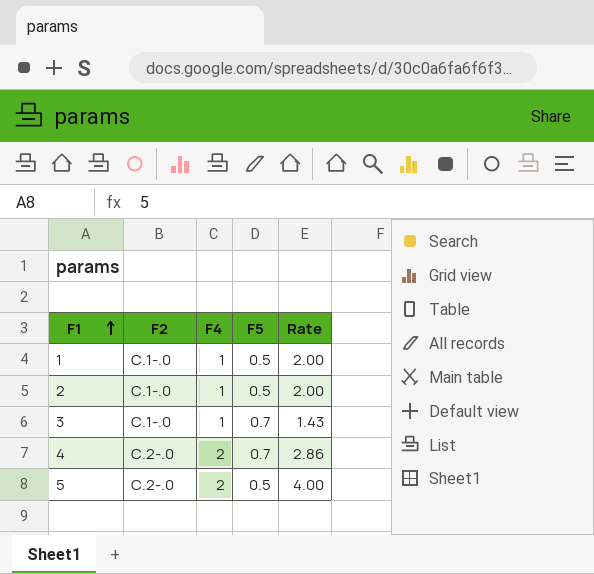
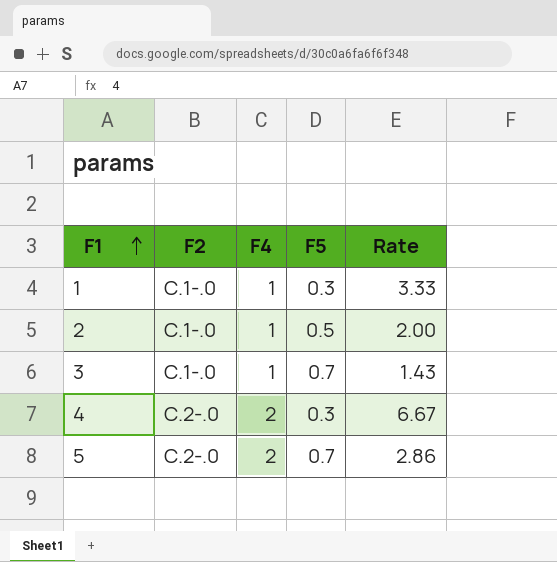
1 | F5: 0.5 -> 0.3
1 | Rate: 2.00 -> 3.33
4 | F5: 0.7 -> 0.3
4 | Rate: 2.86 -> 6.67
5 | F5: 0.5 -> 0.7
5 | Rate: 4.00 -> 2.86

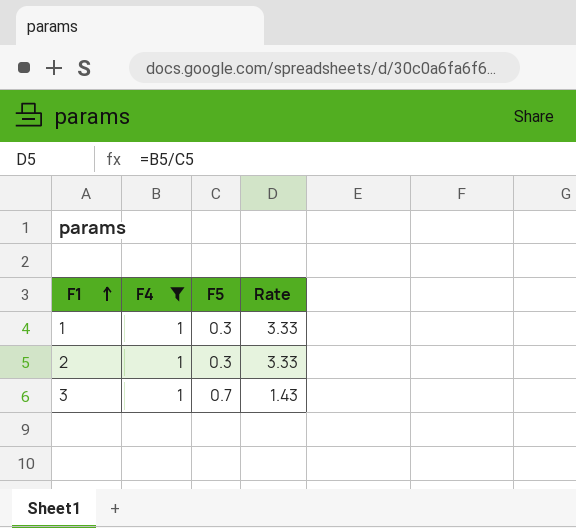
filter: none -> F4 = 1
column F2 | position: 2 -> none
2 | F5: 0.5 -> 0.3
2 | Rate: 2.00 -> 3.33

